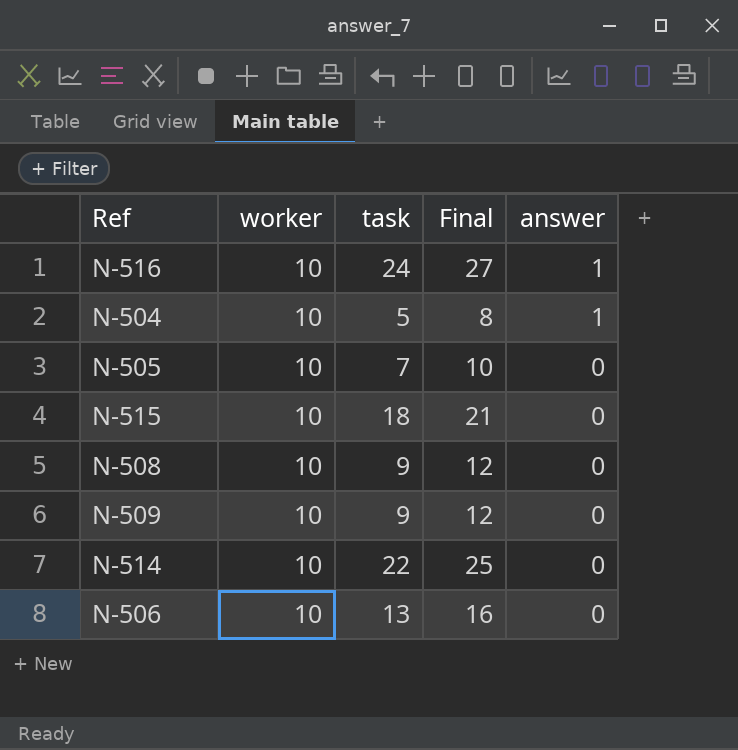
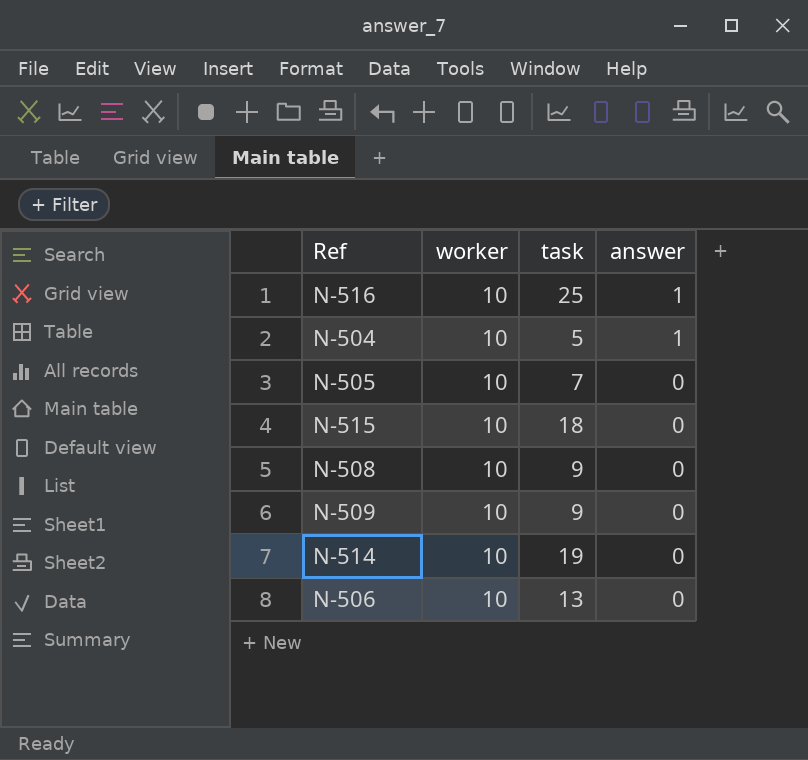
column Final | formula: [task] + 3 -> none
N-516 | task: 24 -> 25
N-514 | task: 22 -> 19

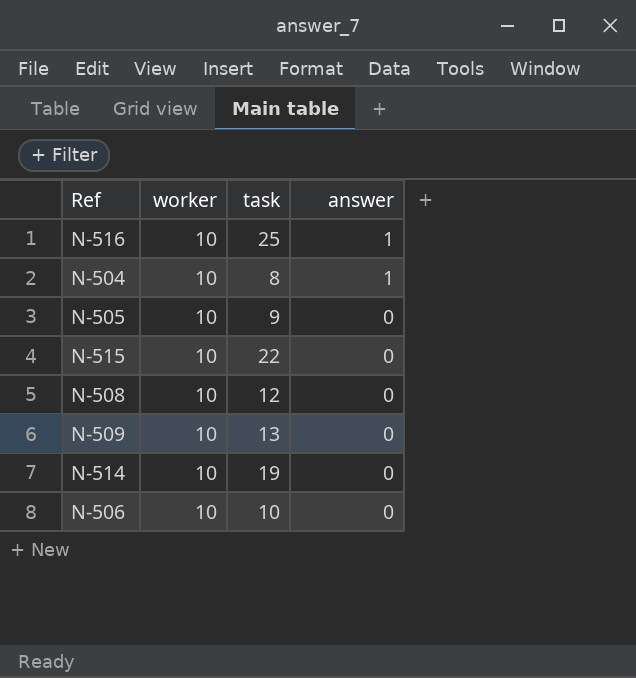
N-504 | task: 5 -> 8
N-505 | task: 7 -> 9
N-515 | task: 18 -> 22
N-508 | task: 9 -> 12
N-509 | task: 9 -> 13
N-506 | task: 13 -> 10

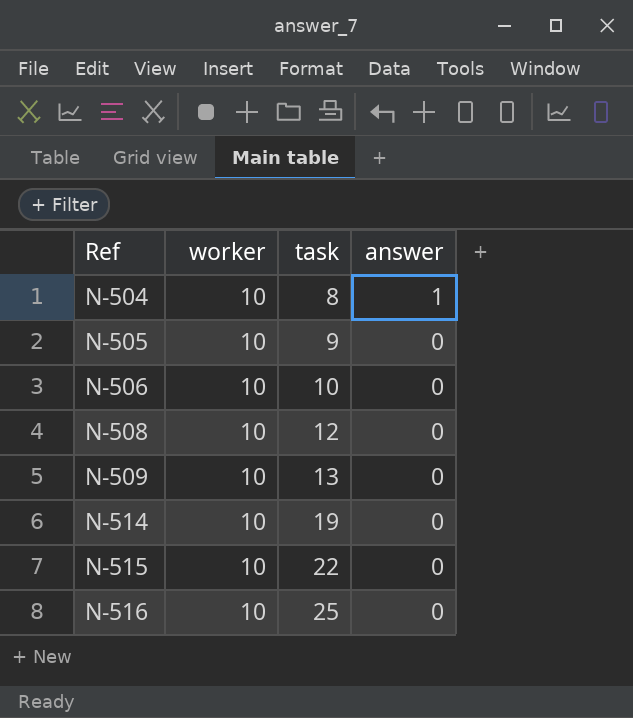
row order: answer descending -> Ref ascending
N-516 | answer: 1 -> 0

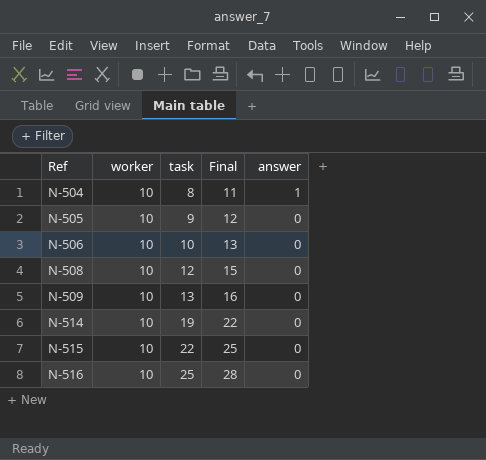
column Final | formula: none -> [task] + 3

